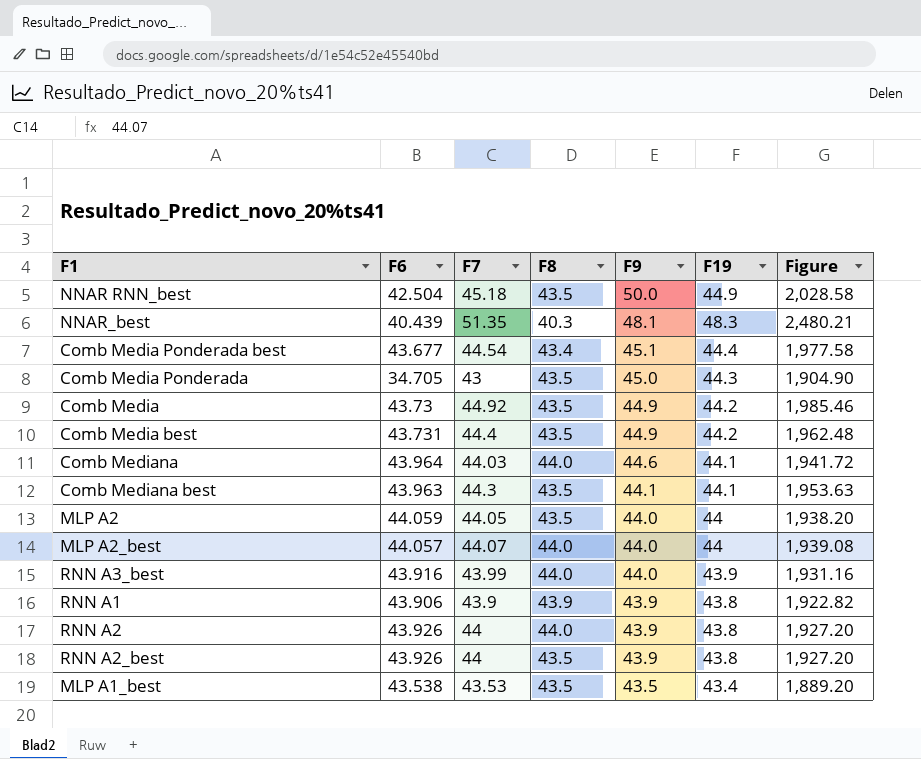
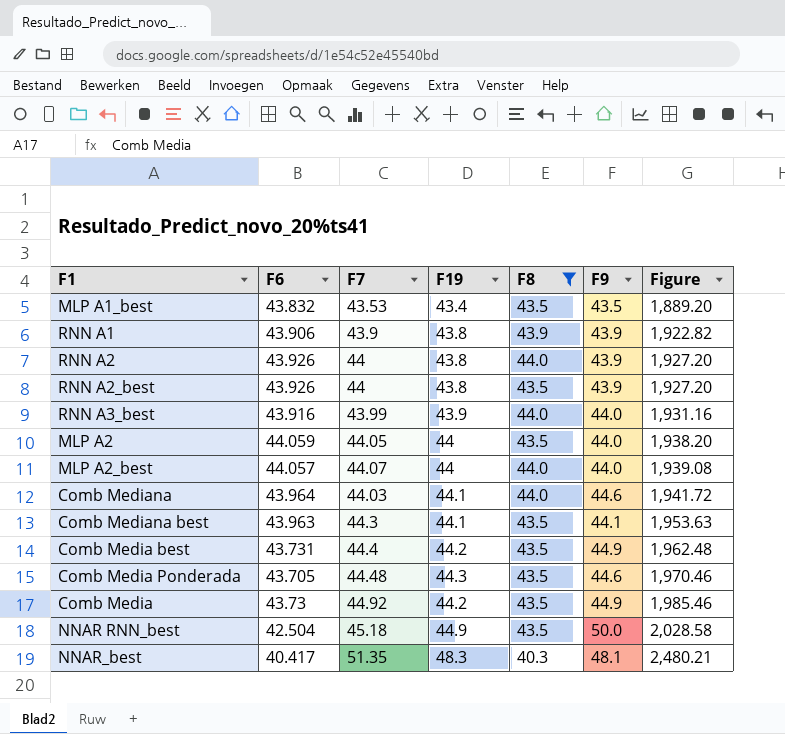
filter: none -> F8 != 43.4
row order: F9 descending -> Figure ascending
column F19 | position: 6 -> 4
MLP A1_best | F6: 43.538 -> 43.832
Comb Media Ponderada | F6: 34.705 -> 43.705
Comb Media Ponderada | F7: 43 -> 44.48
Comb Media Ponderada | F9: 45.0 -> 44.6
Comb Media Ponderada | Figure: 1,904.90 -> 1,970.46
NNAR_best | F6: 40.439 -> 40.417

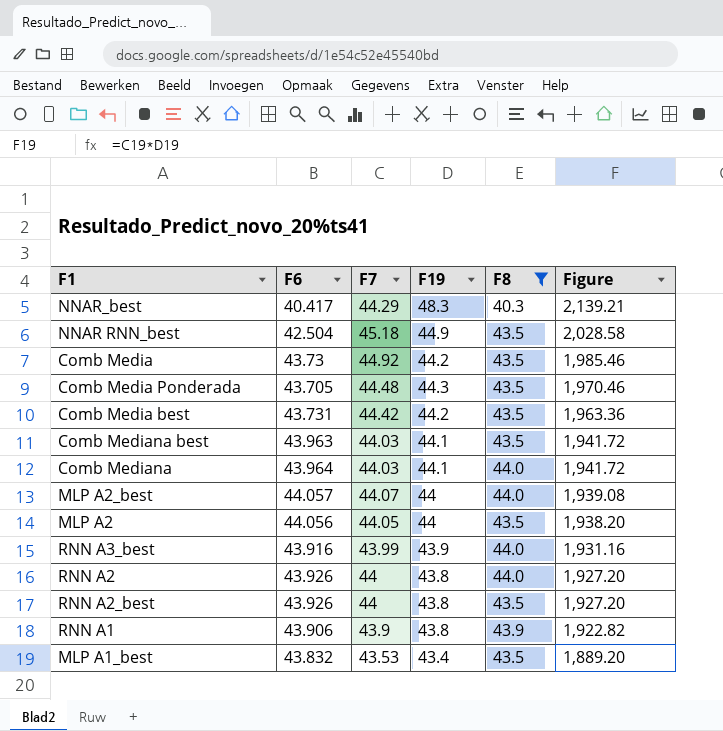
row order: Figure ascending -> Figure descending
column F9 | position: 6 -> none
NNAR_best | F7: 51.35 -> 44.29
NNAR_best | Figure: 2,480.21 -> 2,139.21
Comb Media best | F7: 44.4 -> 44.42
Comb Media best | Figure: 1,962.48 -> 1,963.36
Comb Mediana best | F7: 44.3 -> 44.03
Comb Mediana best | Figure: 1,953.63 -> 1,941.72
MLP A2 | F6: 44.059 -> 44.056

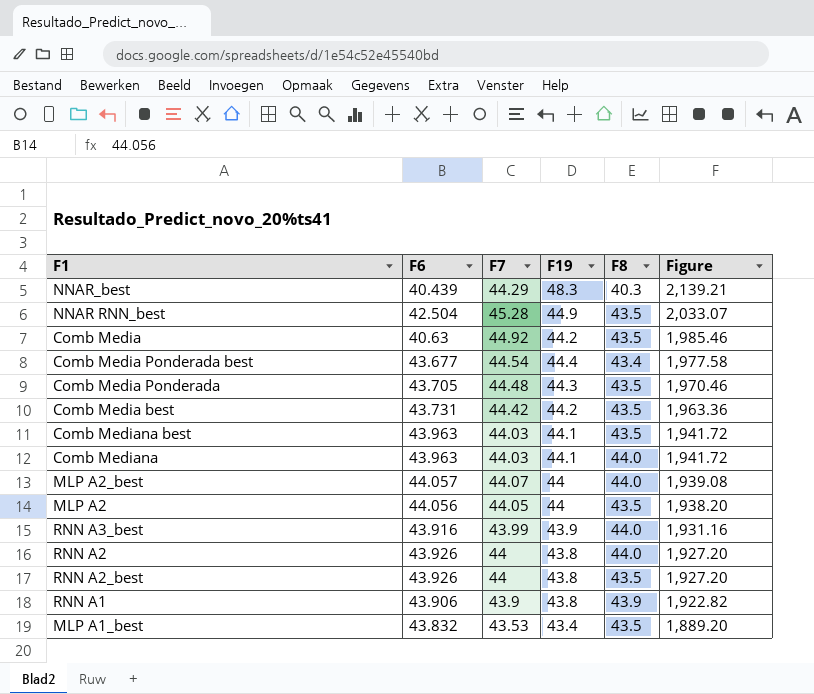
filter: F8 != 43.4 -> none
NNAR_best | F6: 40.417 -> 40.439
NNAR RNN_best | F7: 45.18 -> 45.28
NNAR RNN_best | Figure: 2,028.58 -> 2,033.07
Comb Media | F6: 43.73 -> 40.63
Comb Mediana | F6: 43.964 -> 43.963

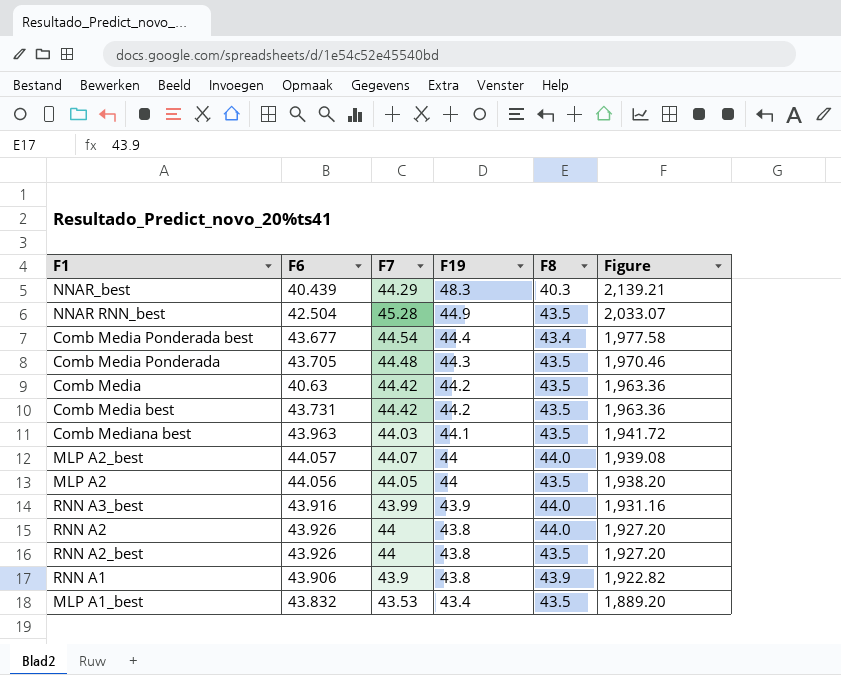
row order: Figure descending -> F19 descending
row Comb Mediana: 43.963 | 44.03 | 44.1 | 44.0 | 1,941.72 -> none
Comb Media | F7: 44.92 -> 44.42
Comb Media | Figure: 1,985.46 -> 1,963.36

